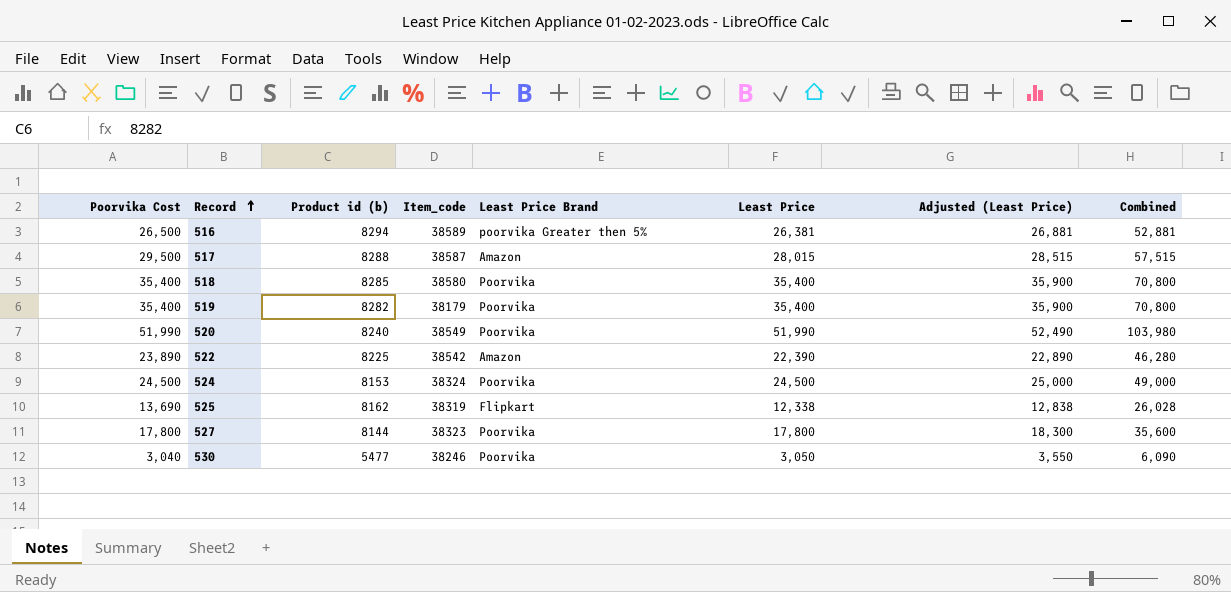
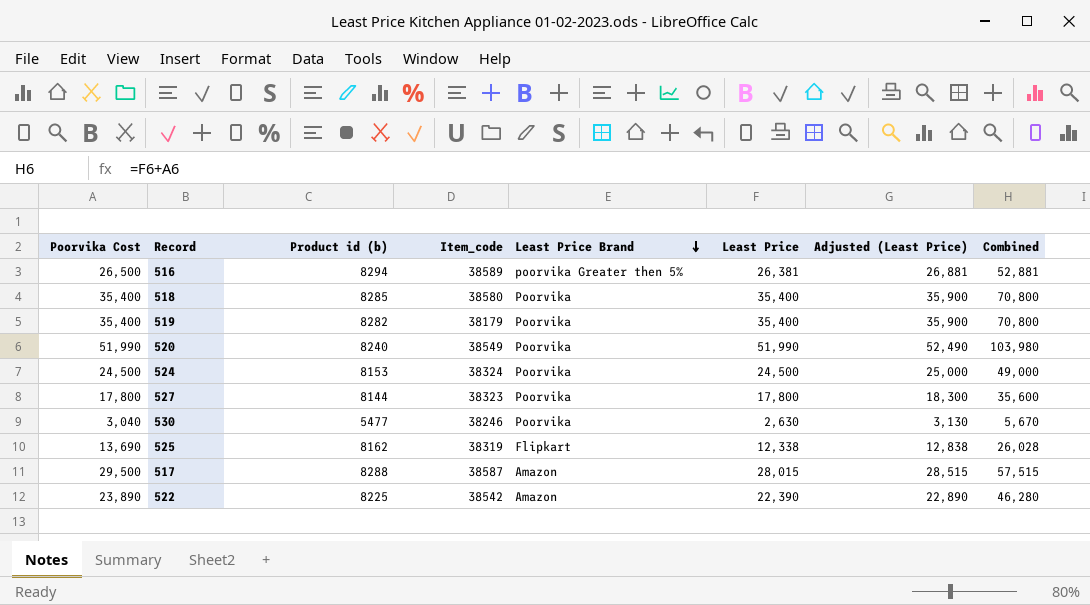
row order: Record ascending -> Least Price Brand descending
530 | Least Price: 3,050 -> 2,630
530 | Adjusted (Least Price): 3,550 -> 3,130
530 | Combined: 6,090 -> 5,670

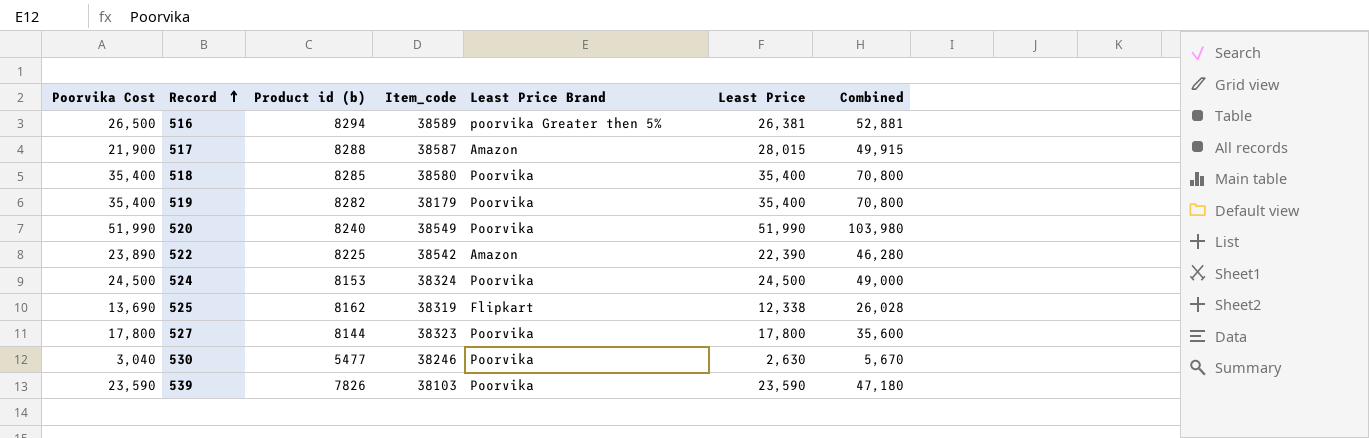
row order: Least Price Brand descending -> Record ascending
column Adjusted (Least Price) | formula: [Least Price] + 500 -> none
517 | Poorvika Cost: 29,500 -> 21,900
517 | Combined: 57,515 -> 49,915
row 539: none -> 23,590 | 7826 | 38103 | Poorvika | 23,590 | 47,180

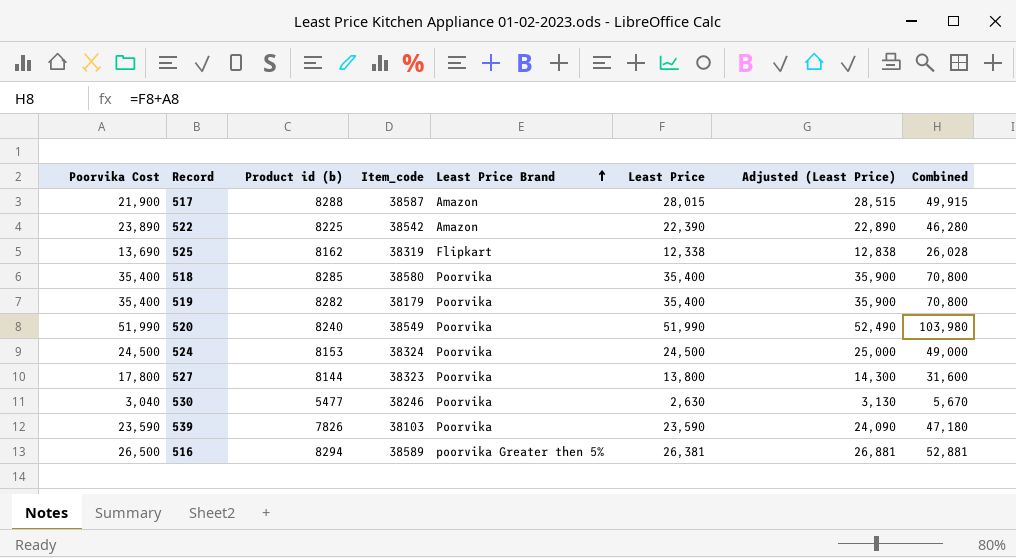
row order: Record ascending -> Least Price Brand ascending
column Adjusted (Least Price) | formula: none -> [Least Price] + 500
527 | Least Price: 17,800 -> 13,800
527 | Combined: 35,600 -> 31,600

